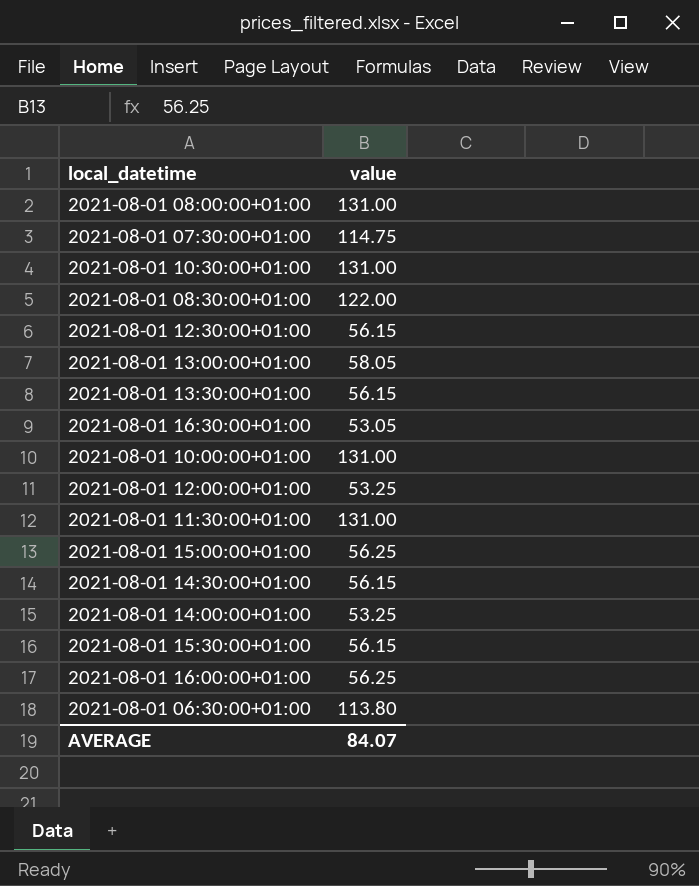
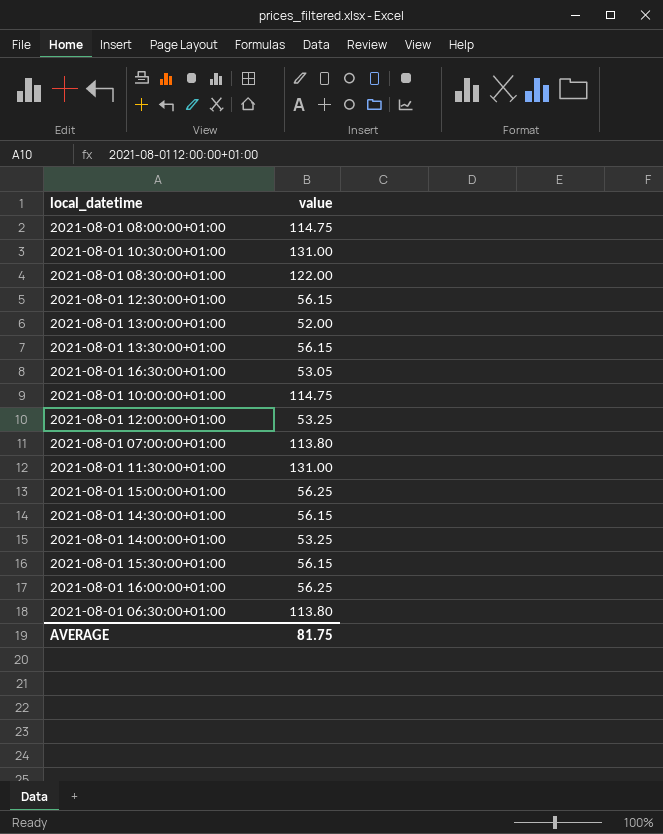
row 2021-08-01 07:30:00+01:00: 114.75 -> none
2021-08-01 08:00:00+01:00 | value: 131.00 -> 114.75
2021-08-01 13:00:00+01:00 | value: 58.05 -> 52.00
2021-08-01 10:00:00+01:00 | value: 131.00 -> 114.75
row 2021-08-01 07:00:00+01:00: none -> 113.80
AVERAGE | value: 84.07 -> 81.75

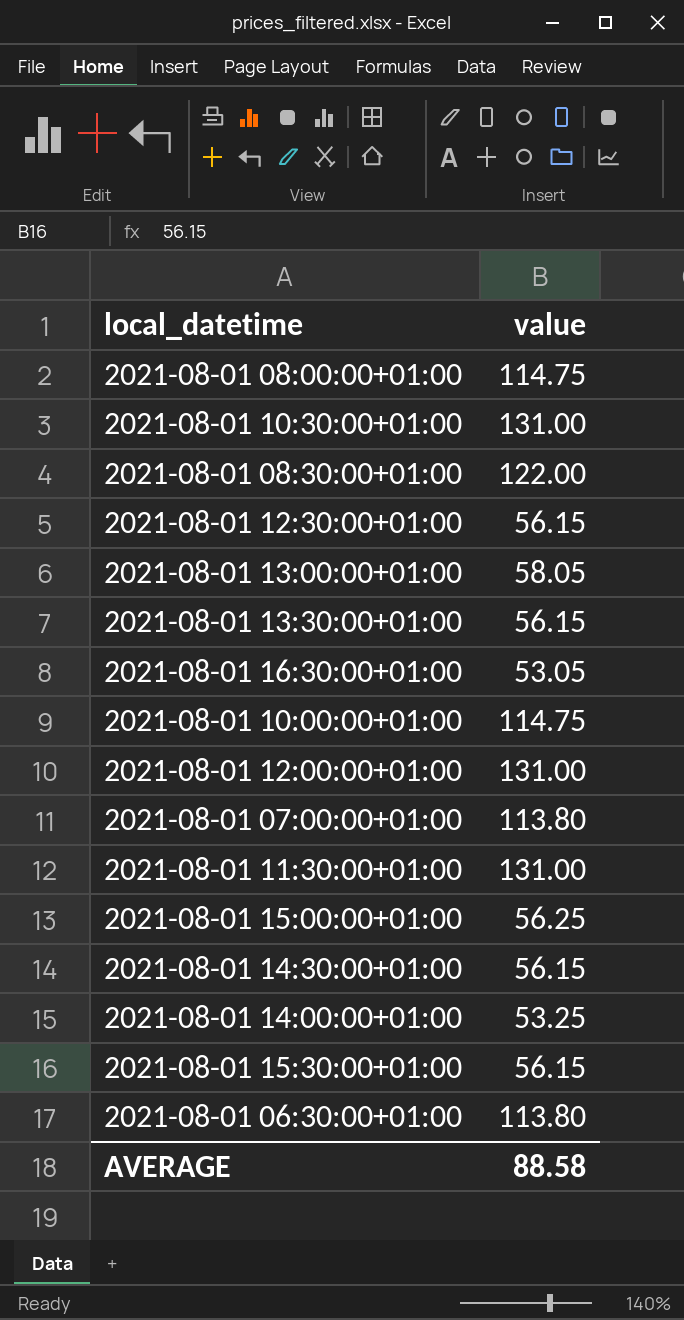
row 2021-08-01 16:00:00+01:00: 56.25 -> none
2021-08-01 13:00:00+01:00 | value: 52.00 -> 58.05
2021-08-01 12:00:00+01:00 | value: 53.25 -> 131.00
AVERAGE | value: 81.75 -> 88.58

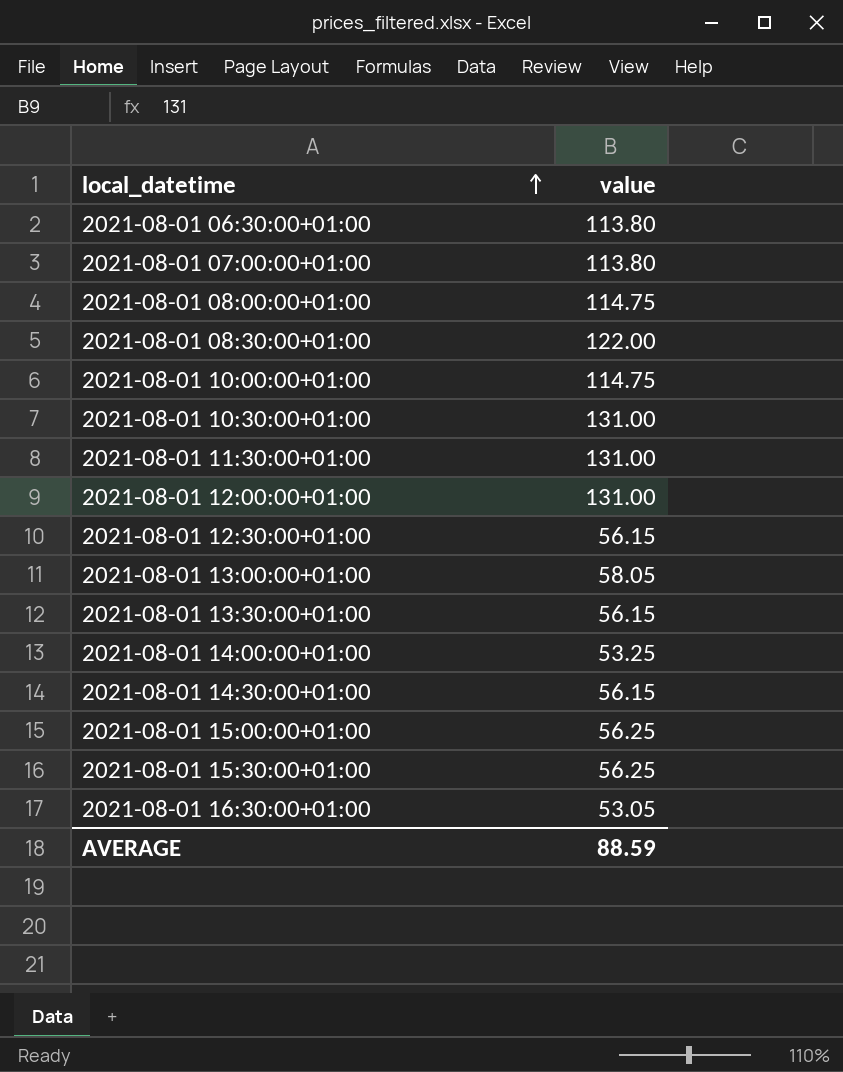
row order: none -> local_datetime ascending
2021-08-01 15:30:00+01:00 | value: 56.15 -> 56.25
AVERAGE | value: 88.58 -> 88.59

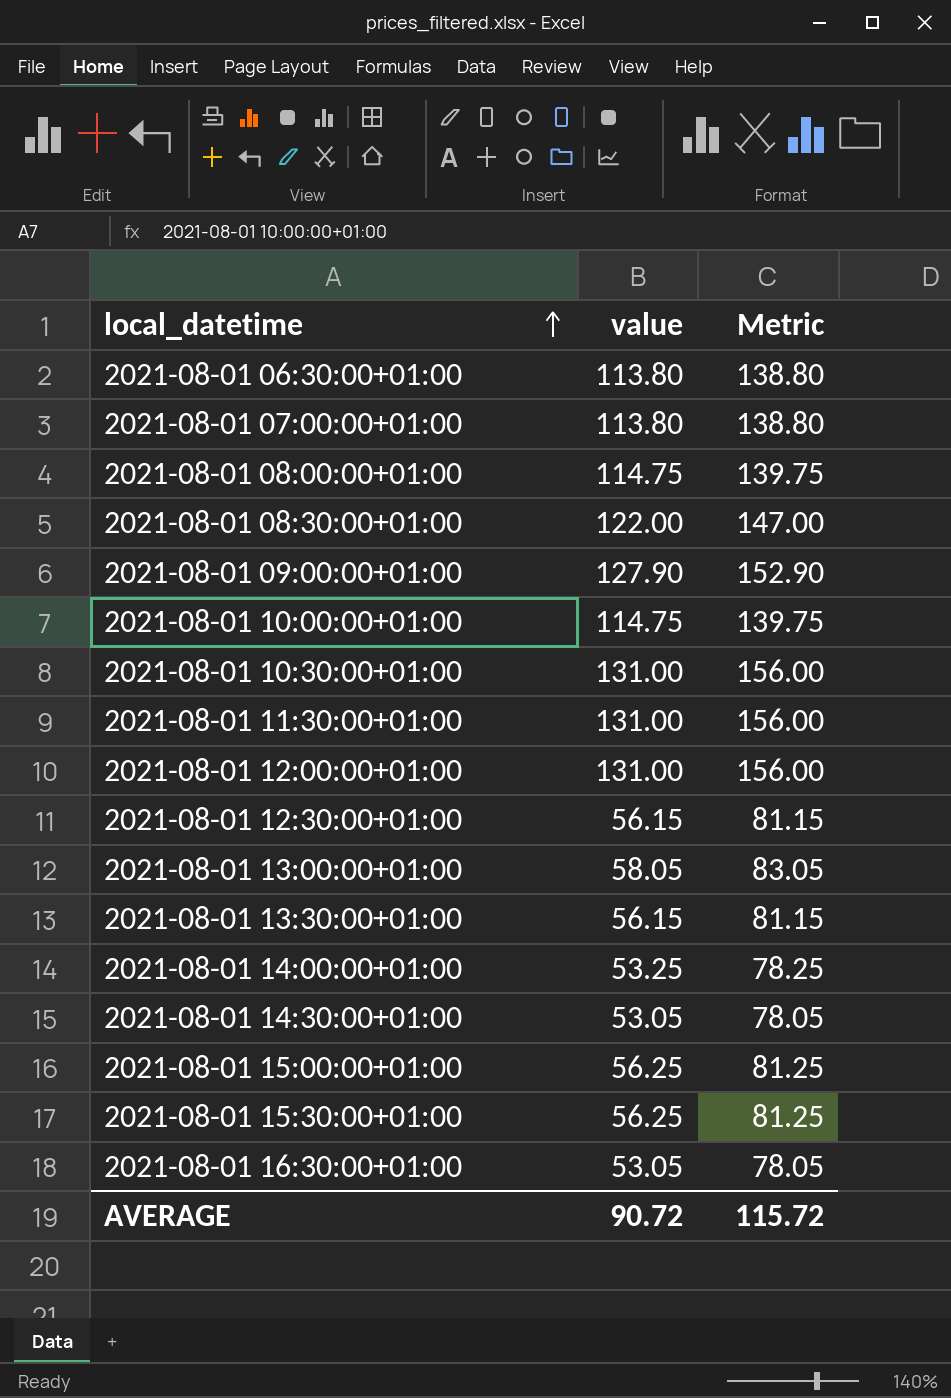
column Metric | formula: none -> [value] + 25
row 2021-08-01 09:00:00+01:00: none -> 127.90 | 152.90
2021-08-01 14:30:00+01:00 | value: 56.15 -> 53.05
AVERAGE | value: 88.59 -> 90.72

